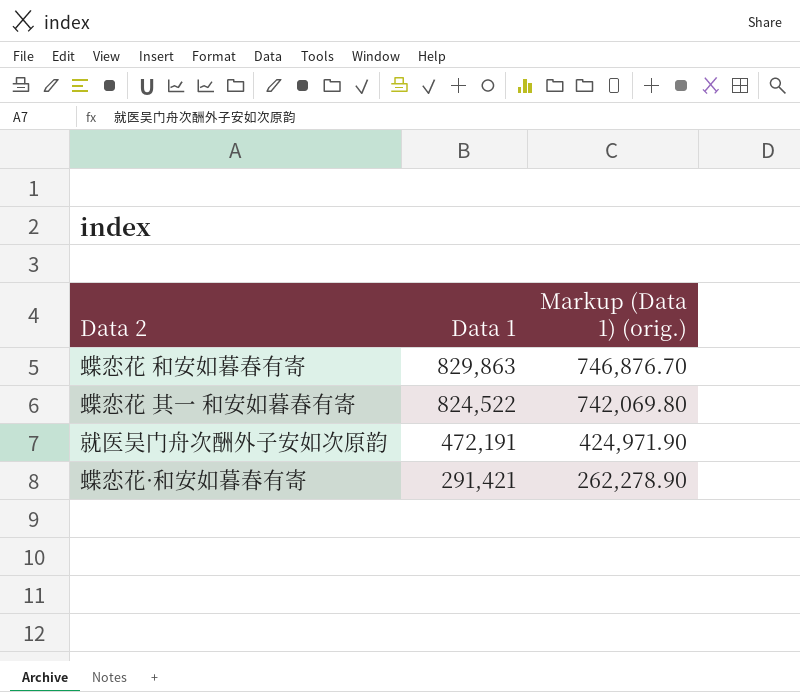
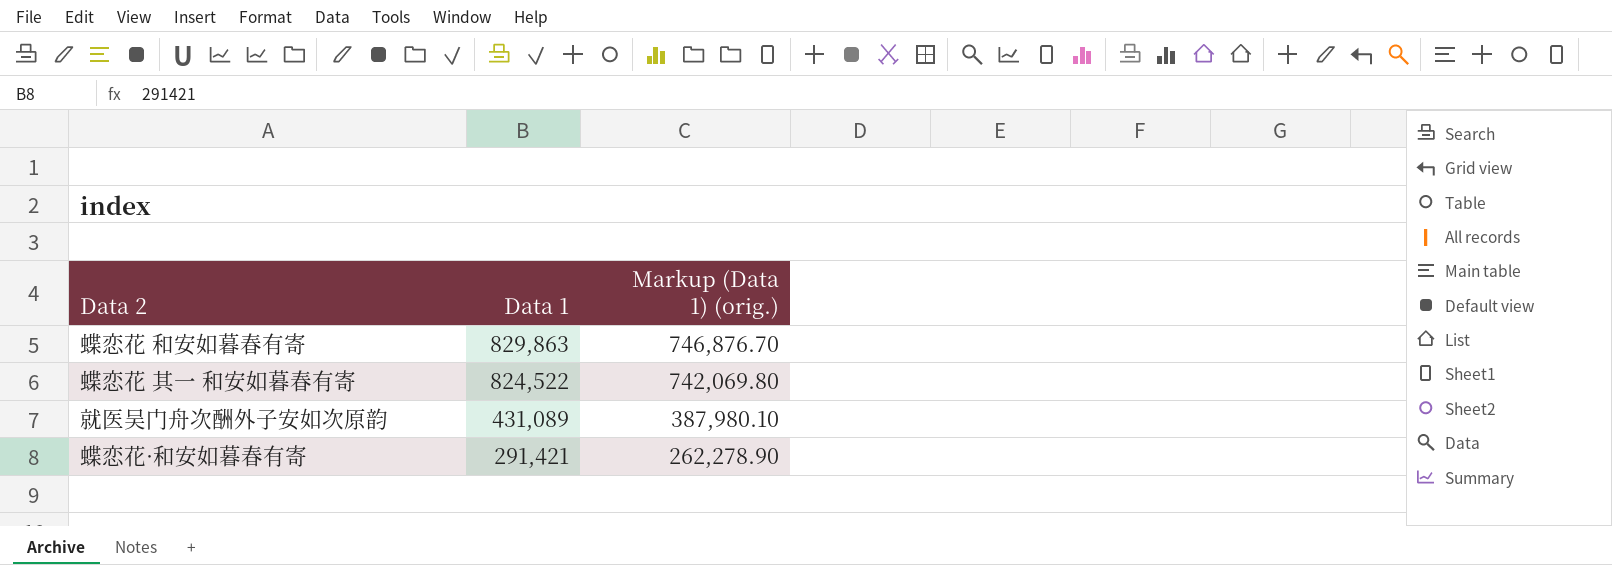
就医吴门舟次酬外子安如次原韵 | Data 1: 472,191 -> 431,089
就医吴门舟次酬外子安如次原韵 | Markup (Data 1) (orig.): 424,971.90 -> 387,980.10

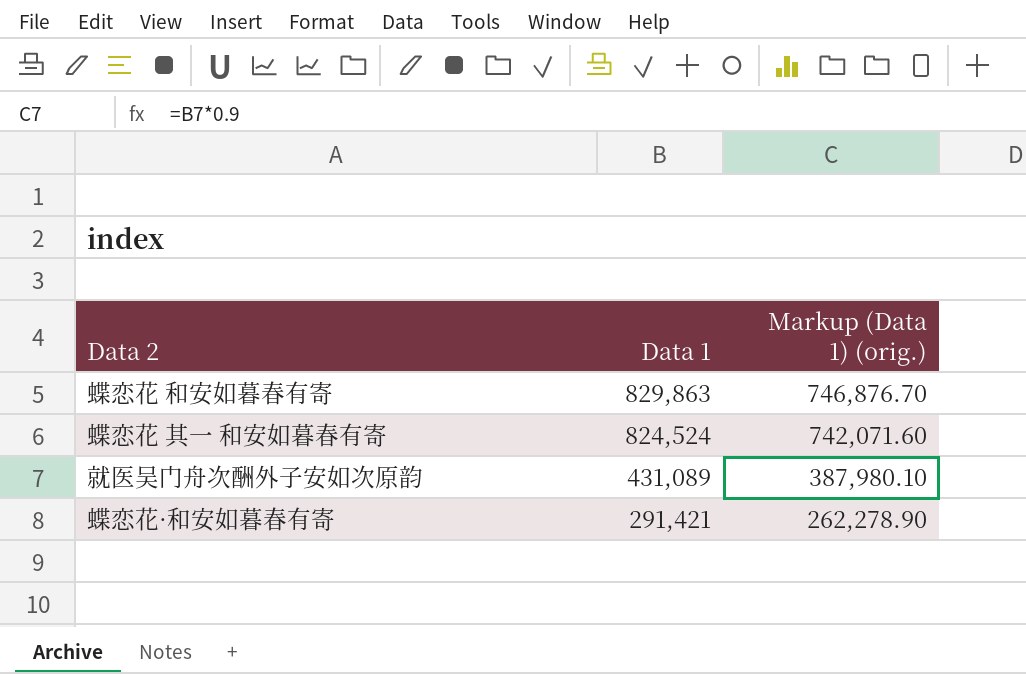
蝶恋花 其一 和安如暮春有寄 | Data 1: 824,522 -> 824,524
蝶恋花 其一 和安如暮春有寄 | Markup (Data 1) (orig.): 742,069.80 -> 742,071.60

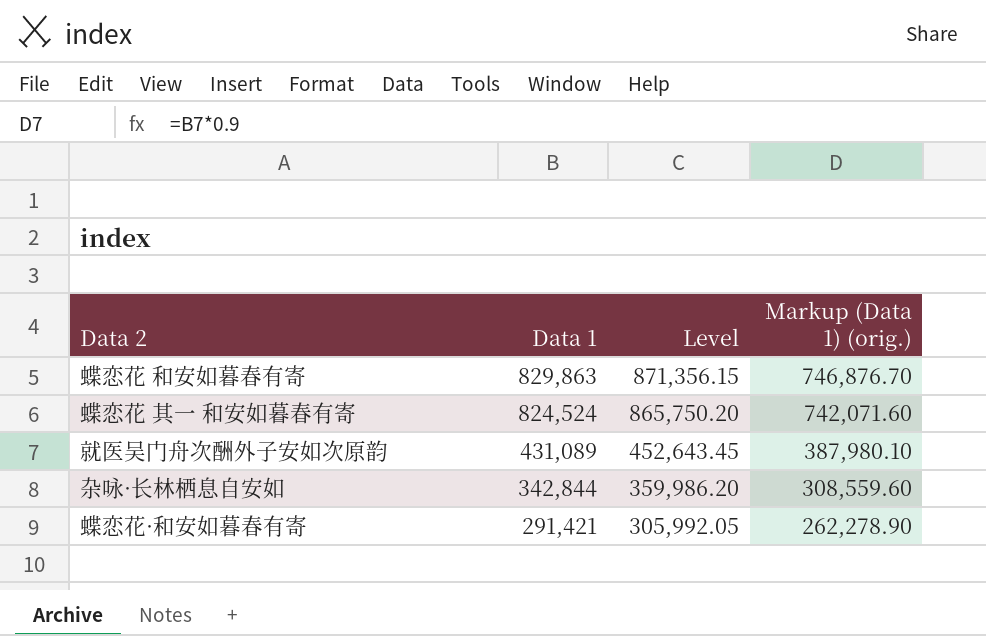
column Level | formula: none -> [Data 1] * 1.05
row 杂咏·长林栖息自安如: none -> 342,844 | 359,986.20 | 308,559.60

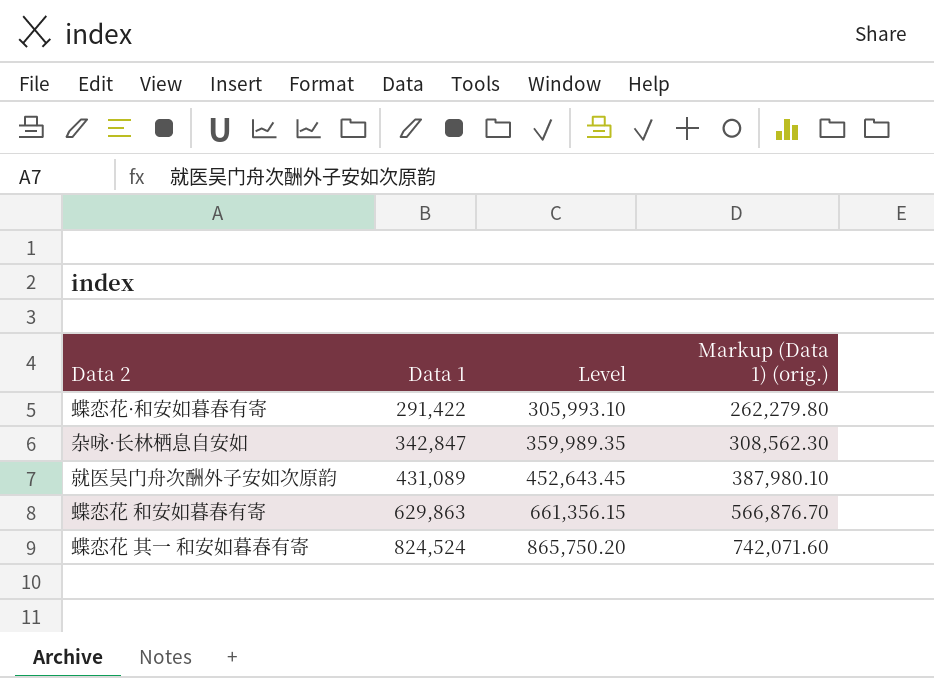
row order: Data 1 descending -> Data 1 ascending
蝶恋花·和安如暮春有寄 | Data 1: 291,421 -> 291,422
蝶恋花·和安如暮春有寄 | Level: 305,992.05 -> 305,993.10
蝶恋花·和安如暮春有寄 | Markup (Data 1) (orig.): 262,278.90 -> 262,279.80
杂咏·长林栖息自安如 | Data 1: 342,844 -> 342,847
杂咏·长林栖息自安如 | Level: 359,986.20 -> 359,989.35
杂咏·长林栖息自安如 | Markup (Data 1) (orig.): 308,559.60 -> 308,562.30
蝶恋花 和安如暮春有寄 | Data 1: 829,863 -> 629,863
蝶恋花 和安如暮春有寄 | Level: 871,356.15 -> 661,356.15
蝶恋花 和安如暮春有寄 | Markup (Data 1) (orig.): 746,876.70 -> 566,876.70

